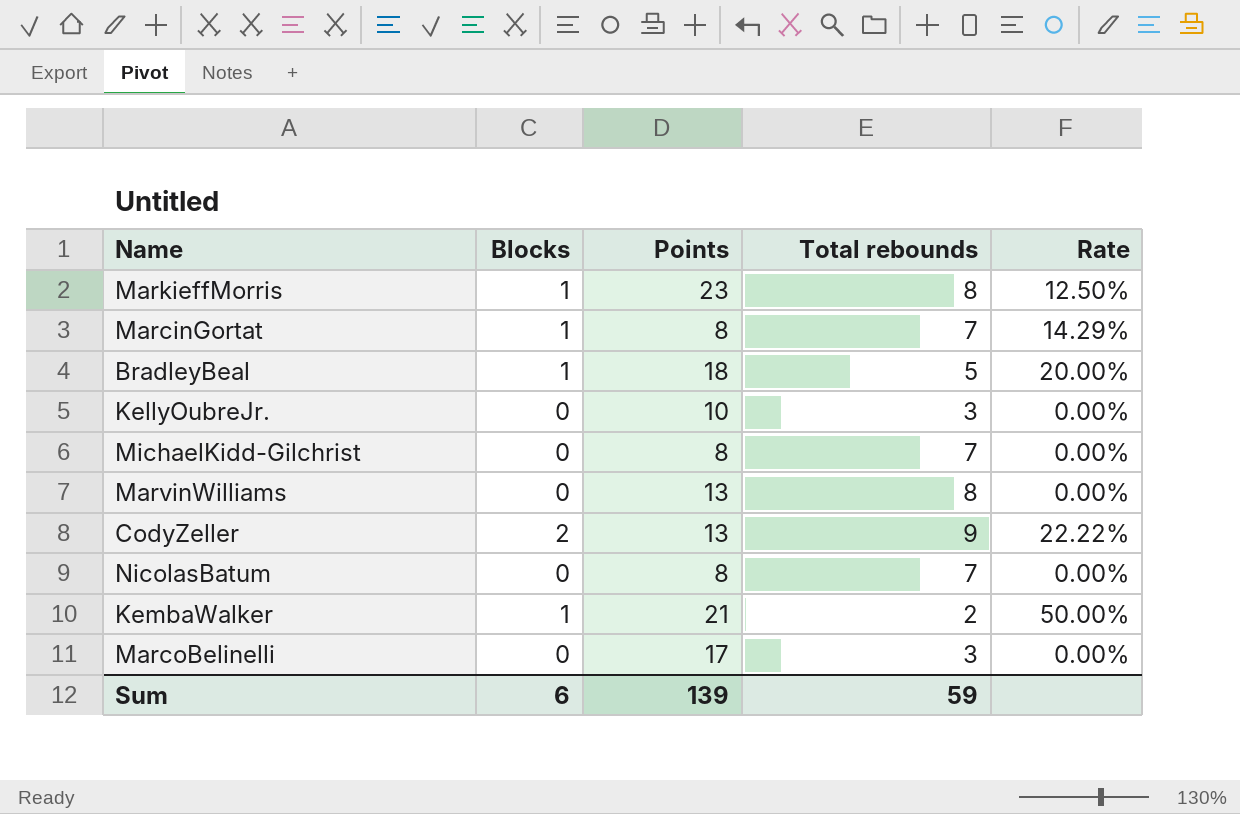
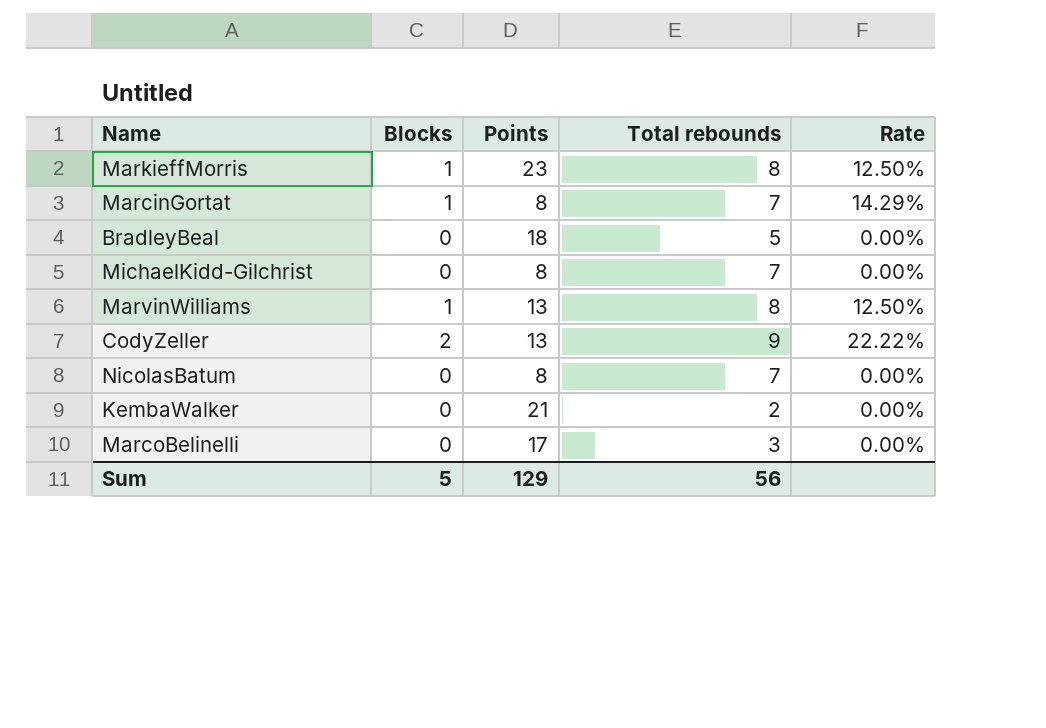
row KellyOubreJr.: 0 | 10 | 3 | 0.00% -> none
BradleyBeal | Blocks: 1 -> 0
BradleyBeal | Rate: 20.00% -> 0.00%
MarvinWilliams | Blocks: 0 -> 1
MarvinWilliams | Rate: 0.00% -> 12.50%
KembaWalker | Blocks: 1 -> 0
KembaWalker | Rate: 50.00% -> 0.00%
Sum | Blocks: 6 -> 5
Sum | Points: 139 -> 129
Sum | Total rebounds: 59 -> 56

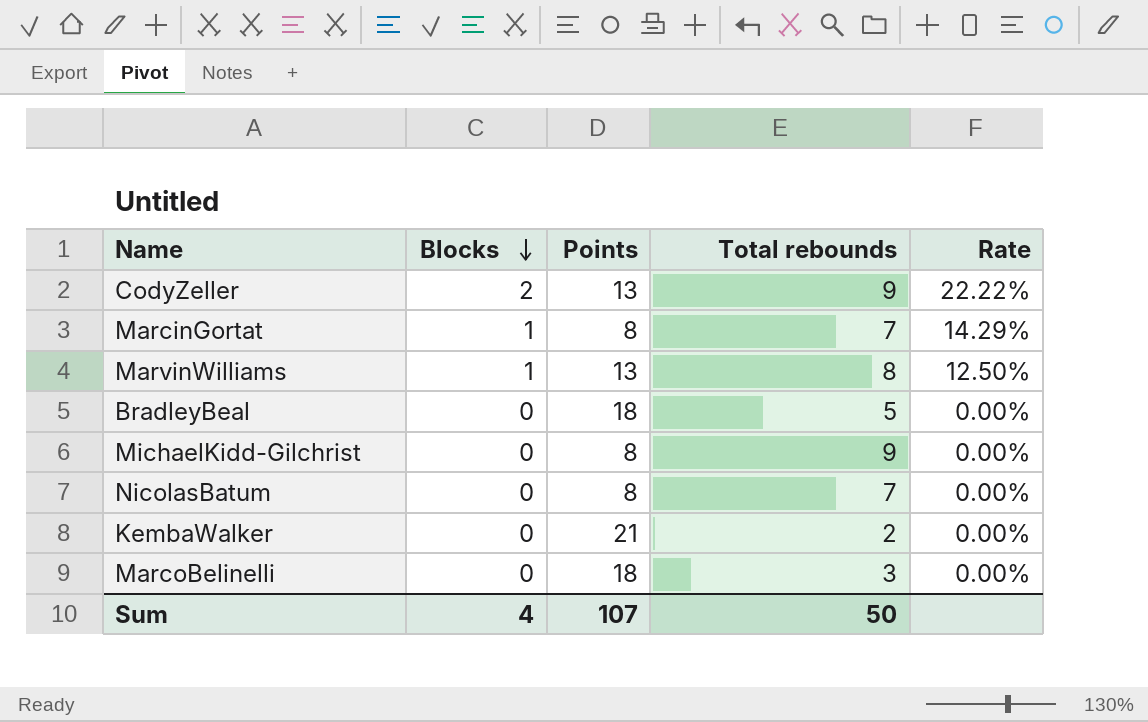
row order: none -> Blocks descending
row MarkieffMorris: 1 | 23 | 8 | 12.50% -> none
MichaelKidd-Gilchrist | Total rebounds: 7 -> 9
MarcoBelinelli | Points: 17 -> 18
Sum | Blocks: 5 -> 4
Sum | Points: 129 -> 107
Sum | Total rebounds: 56 -> 50

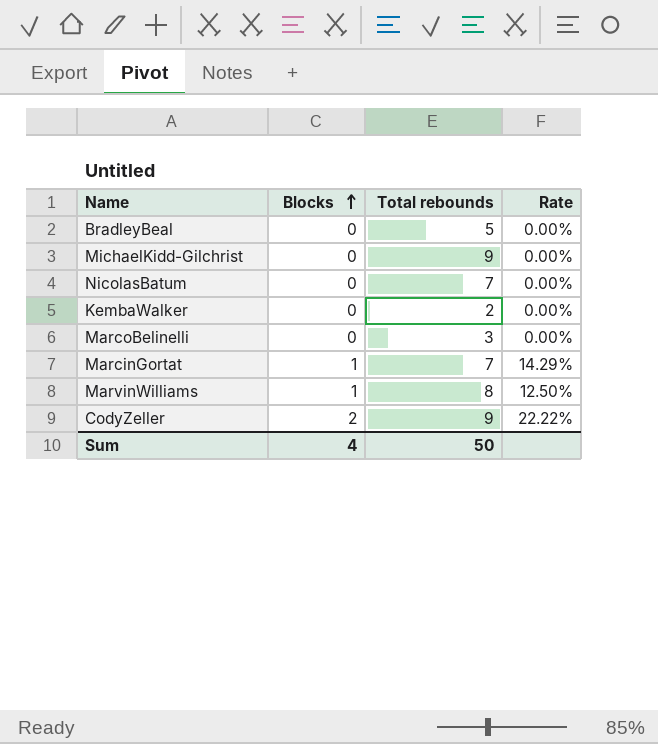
row order: Blocks descending -> Blocks ascending
column Points | position: 3 -> none

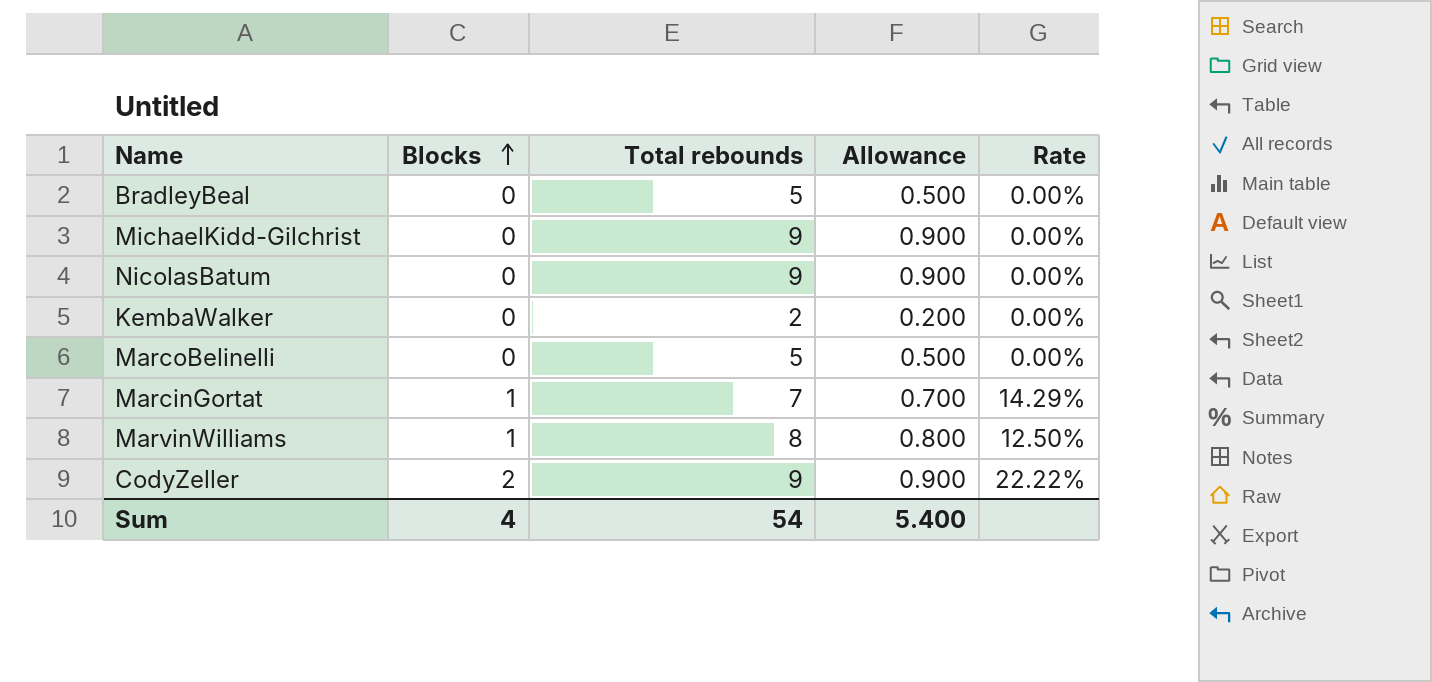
column Allowance | formula: none -> [Total rebounds] * 0.1
NicolasBatum | Total rebounds: 7 -> 9
MarcoBelinelli | Total rebounds: 3 -> 5
Sum | Total rebounds: 50 -> 54

